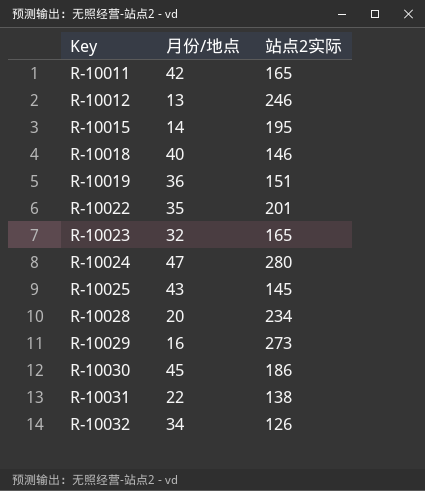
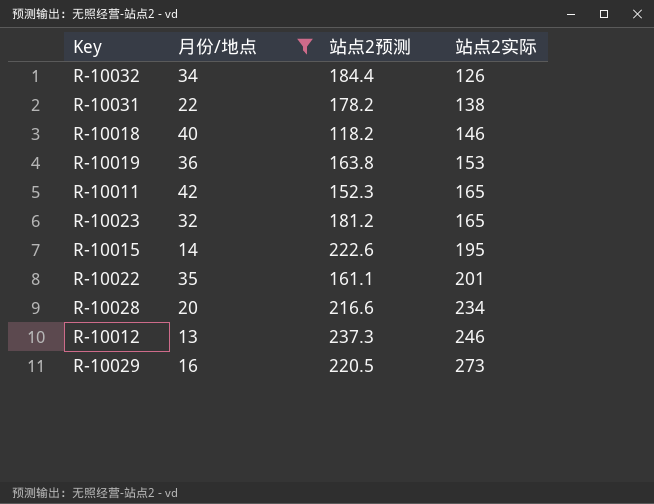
filter: none -> 月份/地点 <= 42
row order: Key ascending -> 站点2实际 ascending
column 站点2预测 | position: none -> 3
R-10019 | 站点2实际: 151 -> 153

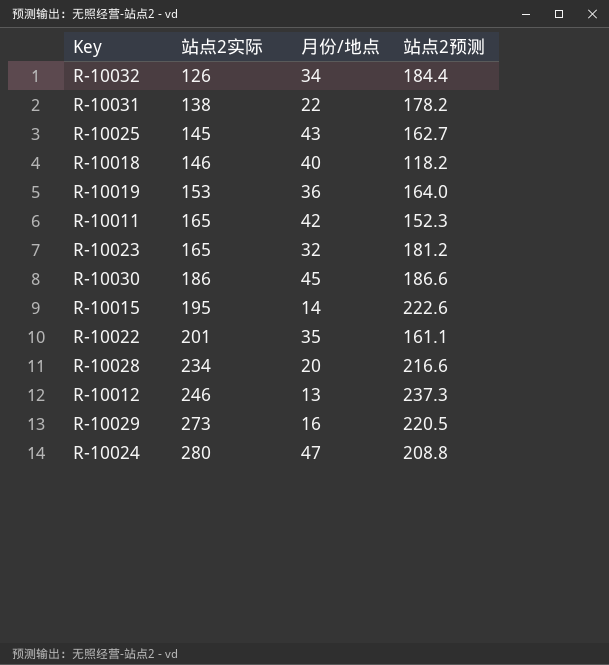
filter: 月份/地点 <= 42 -> none
column 站点2实际 | position: 4 -> 2
R-10019 | 站点2预测: 163.8 -> 164.0

